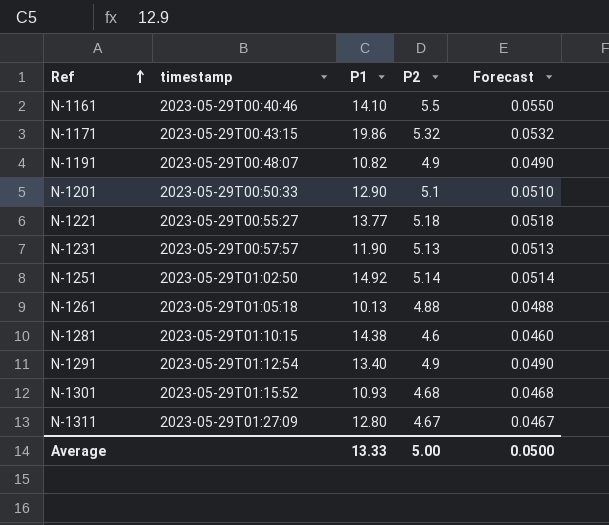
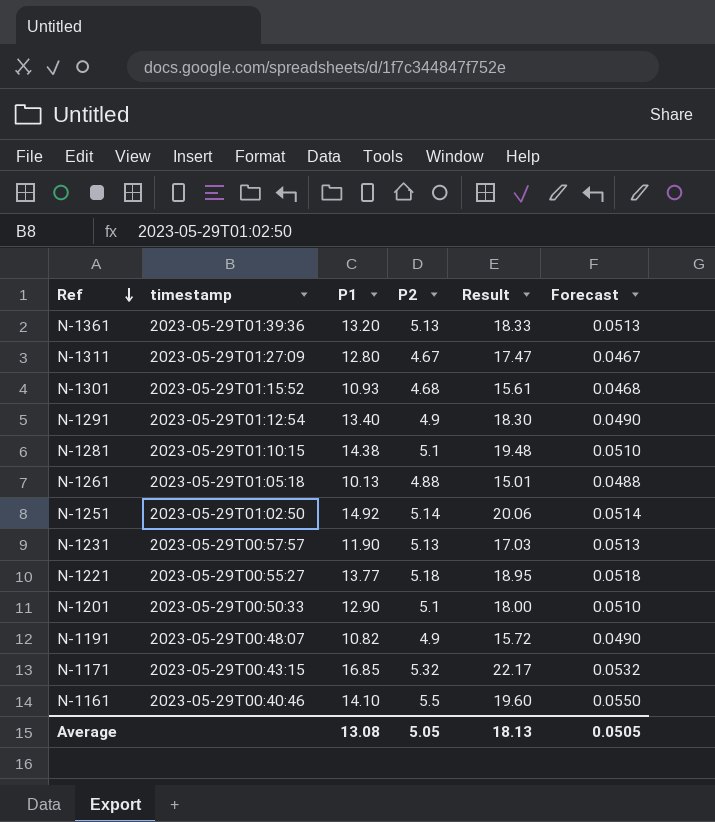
row order: Ref ascending -> Ref descending
column Result | formula: none -> [P1] + [P2]
row N-1361: none -> 2023-05-29T01:39:36 | 13.20 | 5.13 | 18.33 | 0.0513
N-1281 | P2: 4.6 -> 5.1
N-1281 | Forecast: 0.0460 -> 0.0510
N-1171 | P1: 19.86 -> 16.85
Average | P1: 13.33 -> 13.08
Average | P2: 5.00 -> 5.05
Average | Forecast: 0.0500 -> 0.0505

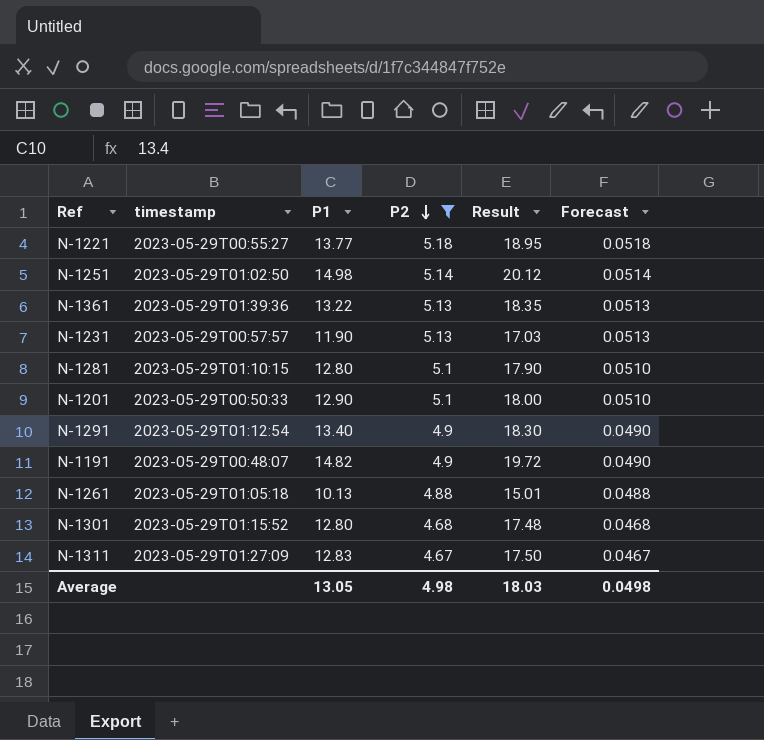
filter: none -> P2 <= 5.18
row order: Ref descending -> P2 descending
N-1251 | P1: 14.92 -> 14.98
N-1251 | Result: 20.06 -> 20.12
N-1361 | P1: 13.20 -> 13.22
N-1361 | Result: 18.33 -> 18.35
N-1281 | P1: 14.38 -> 12.80
N-1281 | Result: 19.48 -> 17.90
N-1191 | P1: 10.82 -> 14.82
N-1191 | Result: 15.72 -> 19.72
N-1301 | P1: 10.93 -> 12.80
N-1301 | Result: 15.61 -> 17.48
N-1311 | P1: 12.80 -> 12.83
N-1311 | Result: 17.47 -> 17.50
Average | P1: 13.08 -> 13.05
Average | P2: 5.05 -> 4.98
Average | Result: 18.13 -> 18.03
Average | Forecast: 0.0505 -> 0.0498

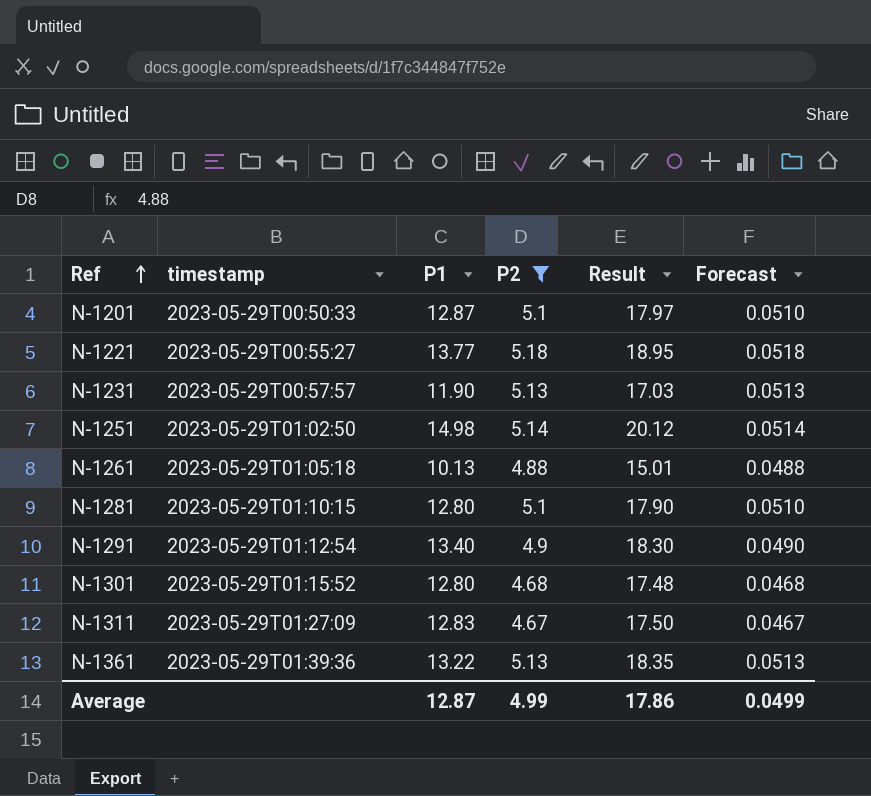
row order: P2 descending -> Ref ascending
row N-1191: 2023-05-29T00:48:07 | 14.82 | 4.9 | 19.72 | 0.0490 -> none
N-1201 | P1: 12.90 -> 12.87
N-1201 | Result: 18.00 -> 17.97
Average | P1: 13.05 -> 12.87
Average | P2: 4.98 -> 4.99
Average | Result: 18.03 -> 17.86
Average | Forecast: 0.0498 -> 0.0499

